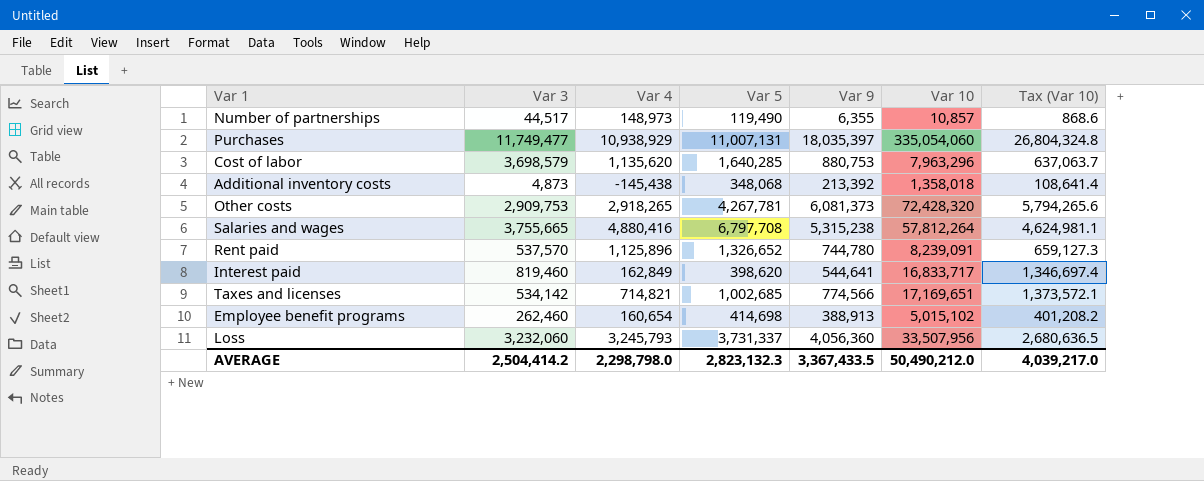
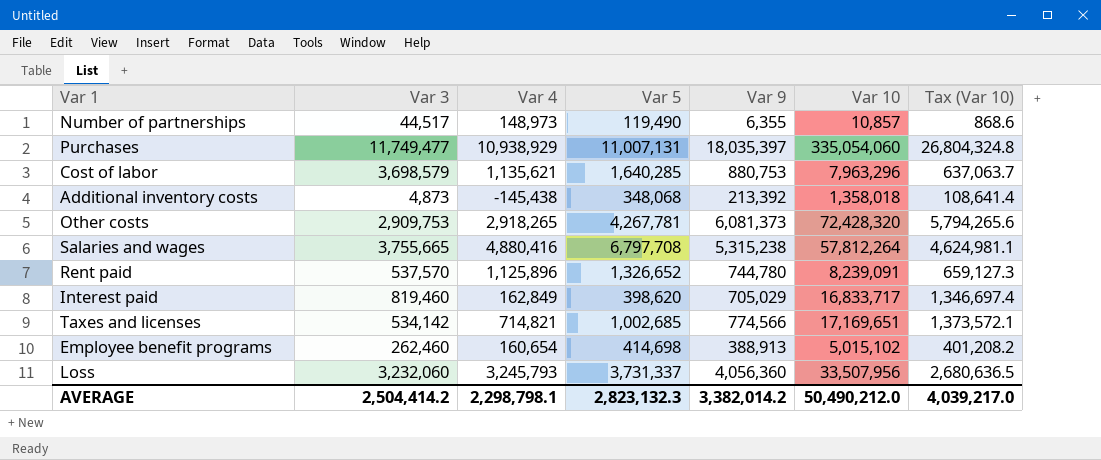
Cost of labor | Var 4: 1,135,620 -> 1,135,621
Interest paid | Var 9: 544,641 -> 705,029
AVERAGE | Var 4: 2,298,798.0 -> 2,298,798.1
AVERAGE | Var 9: 3,367,433.5 -> 3,382,014.2

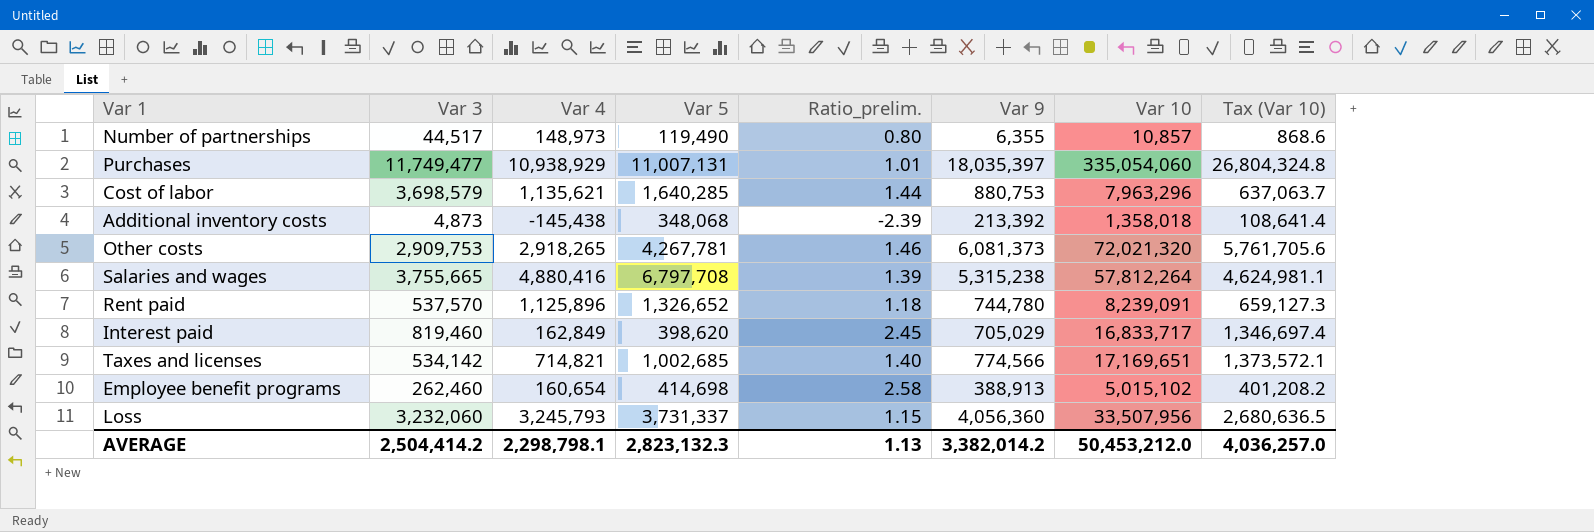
column Ratio_prelim. | formula: none -> [Var 5] / [Var 4]
Other costs | Var 10: 72,428,320 -> 72,021,320
Other costs | Tax (Var 10): 5,794,265.6 -> 5,761,705.6
AVERAGE | Var 10: 50,490,212.0 -> 50,453,212.0
AVERAGE | Tax (Var 10): 4,039,217.0 -> 4,036,257.0

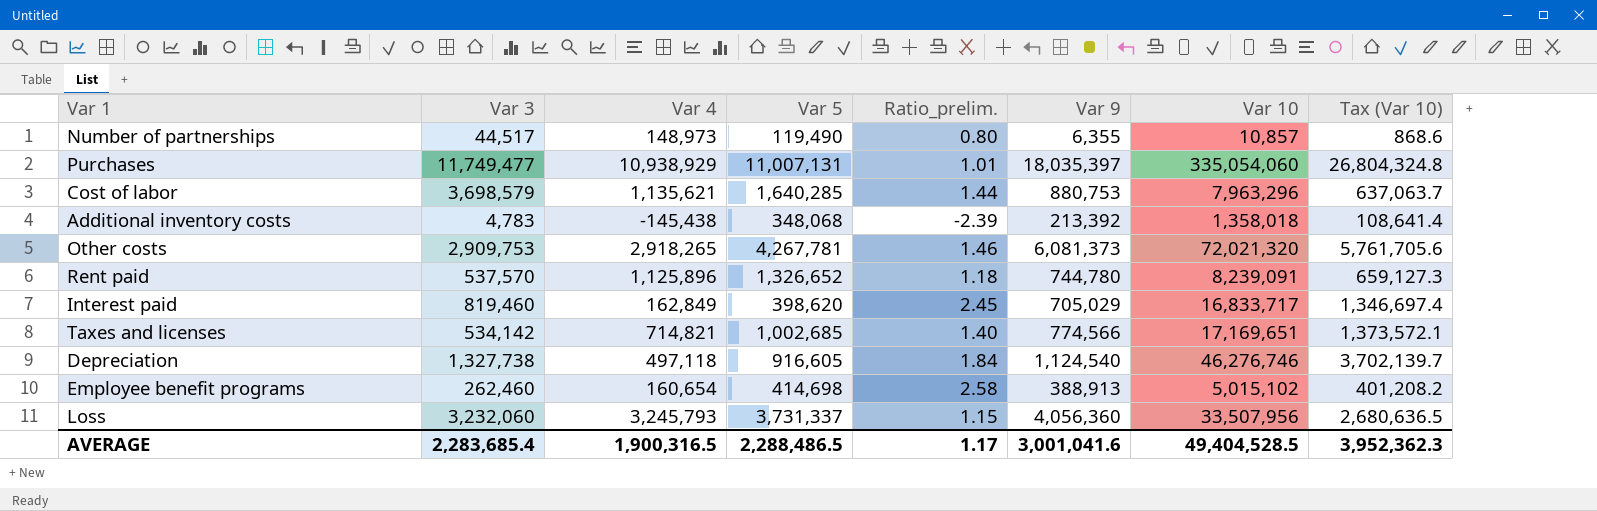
row Salaries and wages: 3,755,665 | 4,880,416 | 6,797,708 | 1.39 | 5,315,238 | 57,812,264 | 4,624,981.1 -> none
Additional inventory costs | Var 3: 4,873 -> 4,783
row Depreciation: none -> 1,327,738 | 497,118 | 916,605 | 1.84 | 1,124,540 | 46,276,746 | 3,702,139.7
AVERAGE | Var 3: 2,504,414.2 -> 2,283,685.4
AVERAGE | Var 4: 2,298,798.1 -> 1,900,316.5
AVERAGE | Var 5: 2,823,132.3 -> 2,288,486.5
AVERAGE | Ratio_prelim.: 1.13 -> 1.17
AVERAGE | Var 9: 3,382,014.2 -> 3,001,041.6
AVERAGE | Var 10: 50,453,212.0 -> 49,404,528.5
AVERAGE | Tax (Var 10): 4,036,257.0 -> 3,952,362.3

